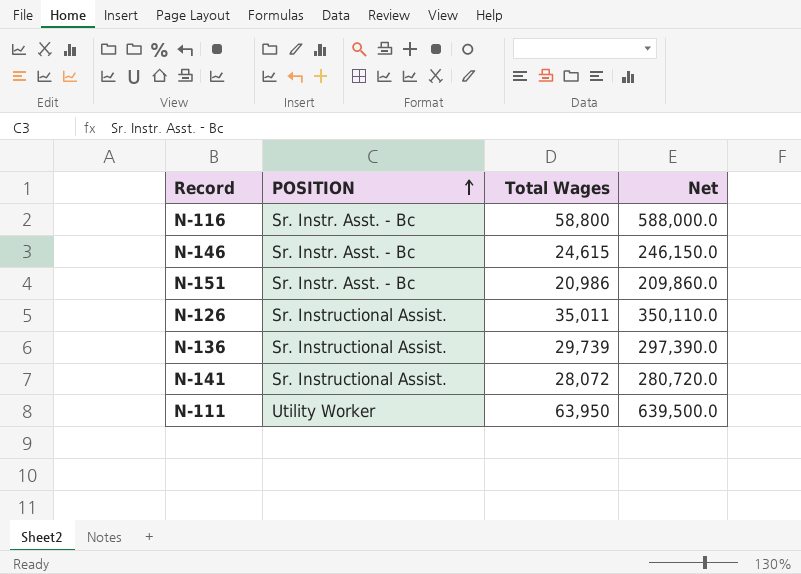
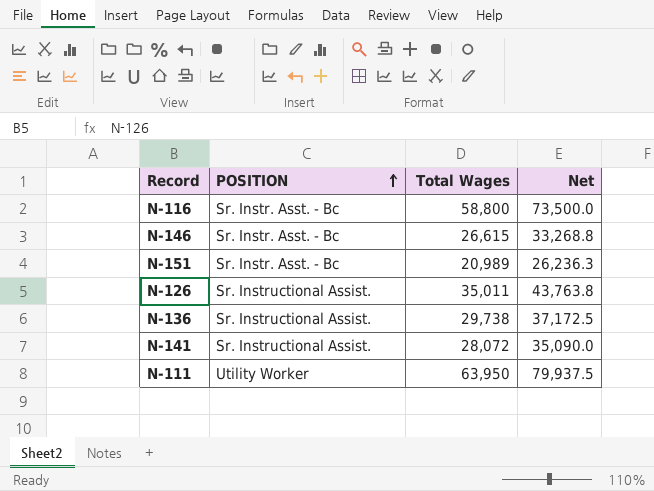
column Net | formula: [Total Wages] * 10 -> [Total Wages] * 1.25
N-146 | Total Wages: 24,615 -> 26,615
N-151 | Total Wages: 20,986 -> 20,989
N-136 | Total Wages: 29,739 -> 29,738

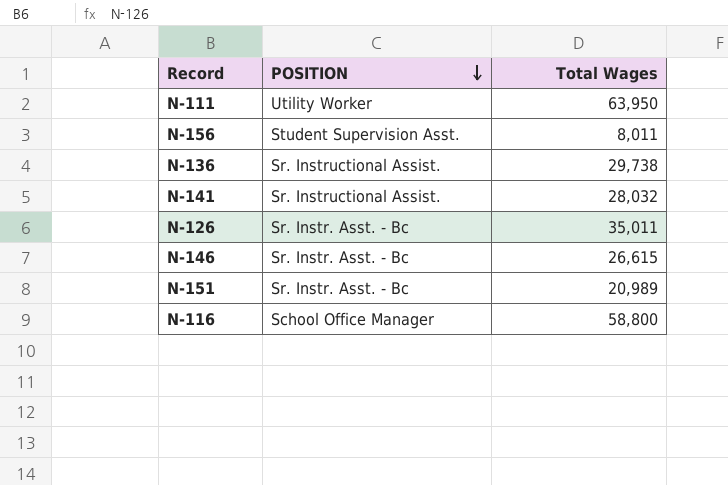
row order: POSITION ascending -> POSITION descending
column Net | formula: [Total Wages] * 1.25 -> none
row N-156: none -> Student Supervision Asst. | 8,011
N-141 | Total Wages: 28,072 -> 28,032
N-126 | POSITION: Sr. Instructional Assist. -> Sr. Instr. Asst. - Bc
N-116 | POSITION: Sr. Instr. Asst. - Bc -> School Office Manager

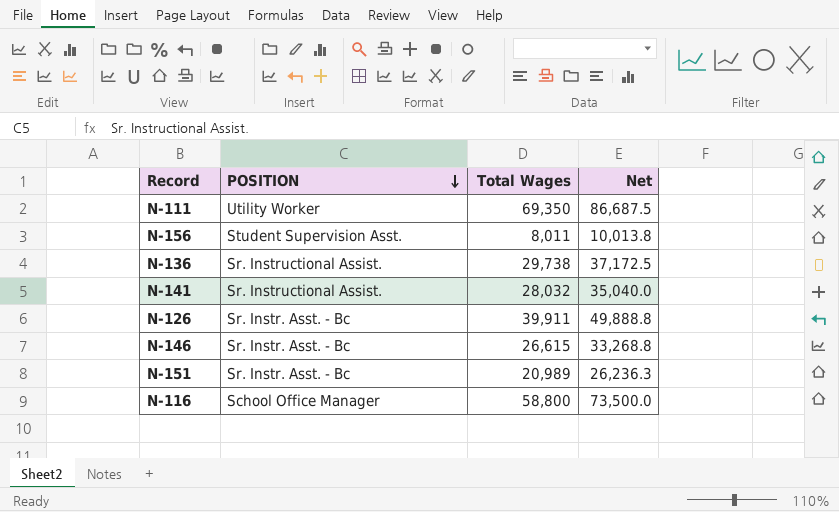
column Net | formula: none -> [Total Wages] * 1.25
N-111 | Total Wages: 63,950 -> 69,350
N-126 | Total Wages: 35,011 -> 39,911

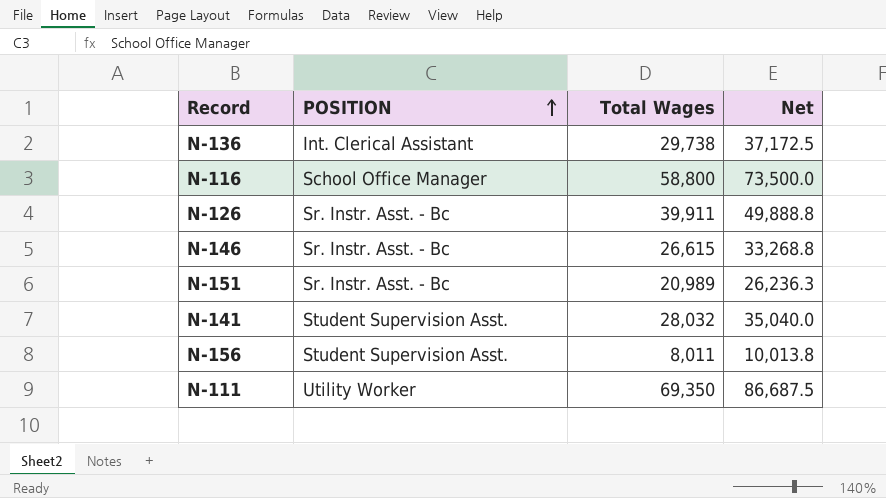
row order: POSITION descending -> POSITION ascending
N-136 | POSITION: Sr. Instructional Assist. -> Int. Clerical Assistant
N-141 | POSITION: Sr. Instructional Assist. -> Student Supervision Asst.

